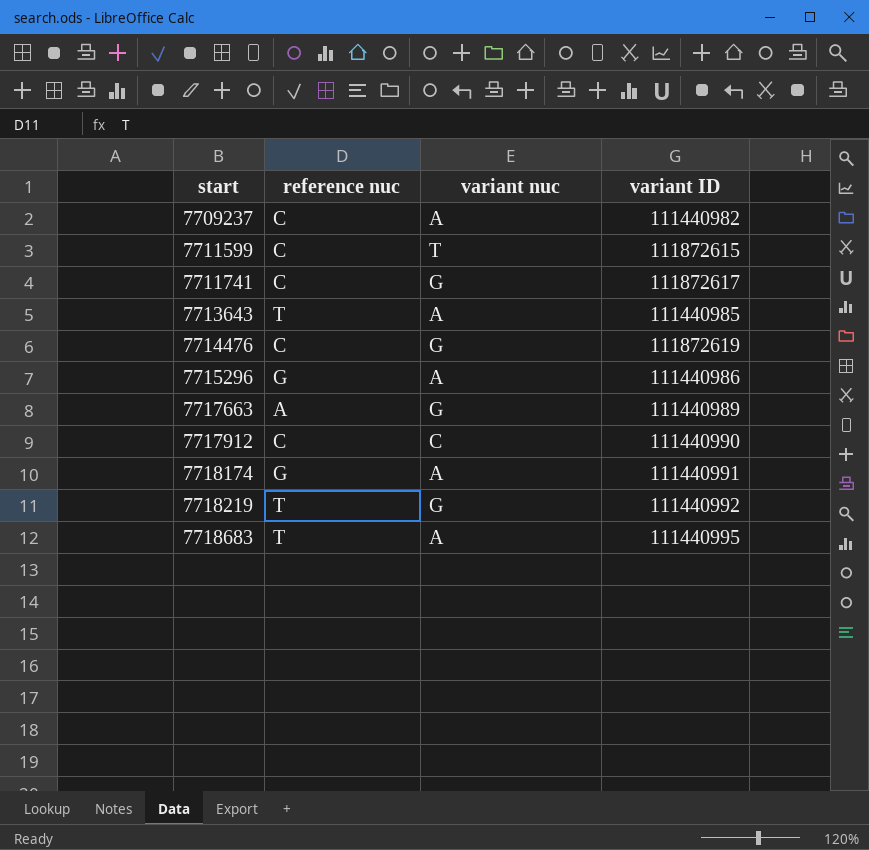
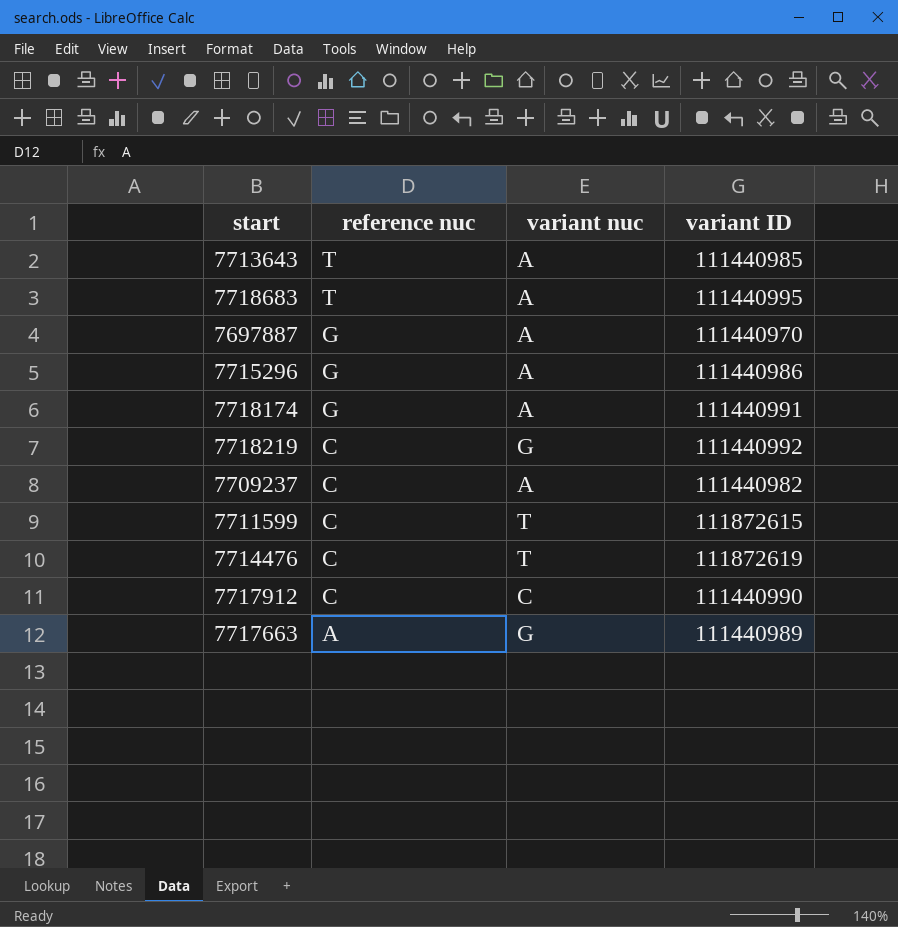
row order: start ascending -> reference nuc descending
row 7711741: C | G | 111872617 -> none
row 7697887: none -> G | A | 111440970
7718219 | reference nuc: T -> C
7714476 | variant nuc: G -> T

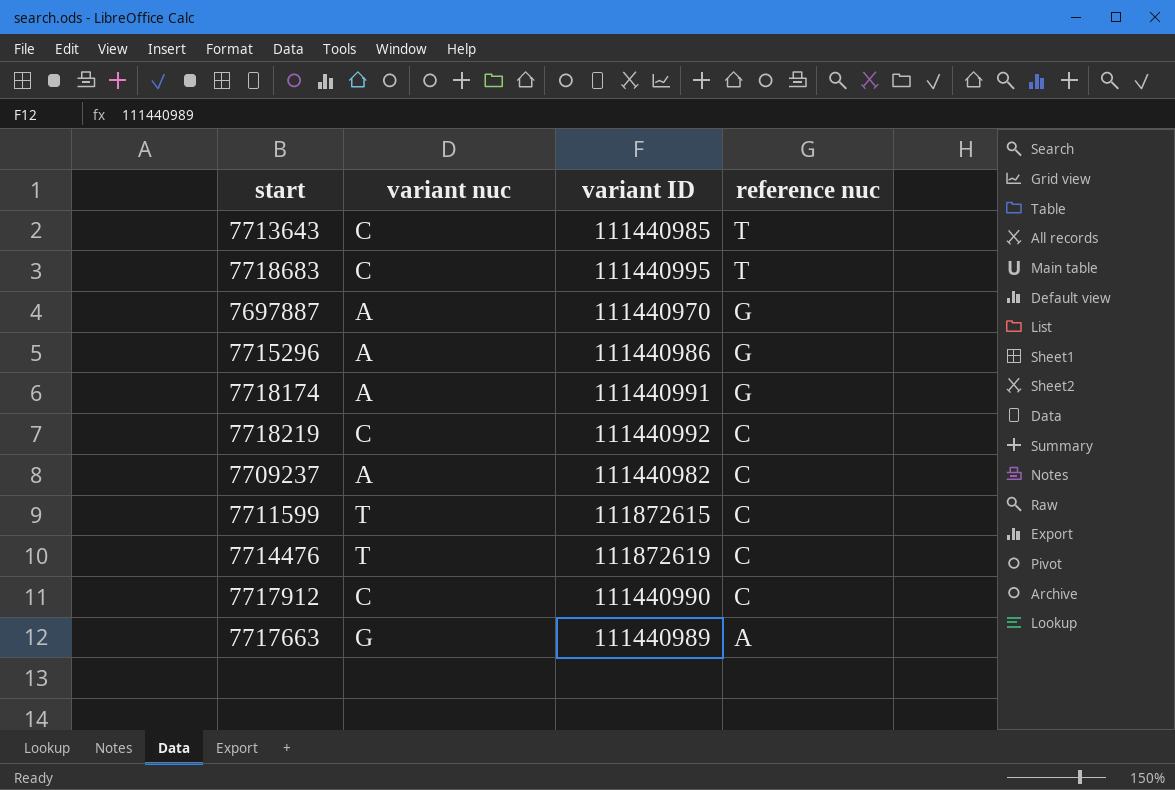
column reference nuc | position: 2 -> 4
7713643 | variant nuc: A -> C
7718683 | variant nuc: A -> C
7718219 | variant nuc: G -> C

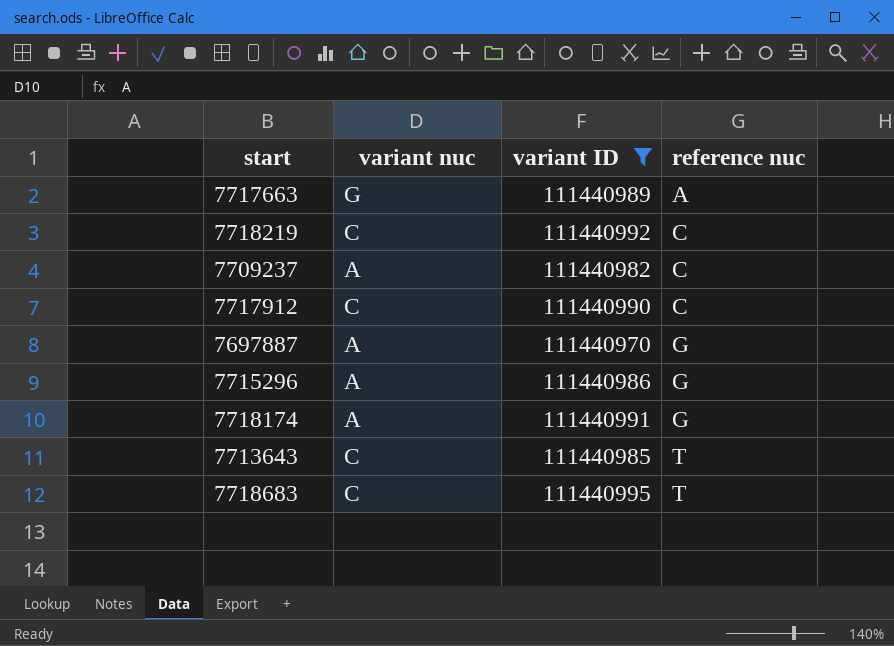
filter: none -> variant ID <= 111440995
row order: reference nuc descending -> reference nuc ascending

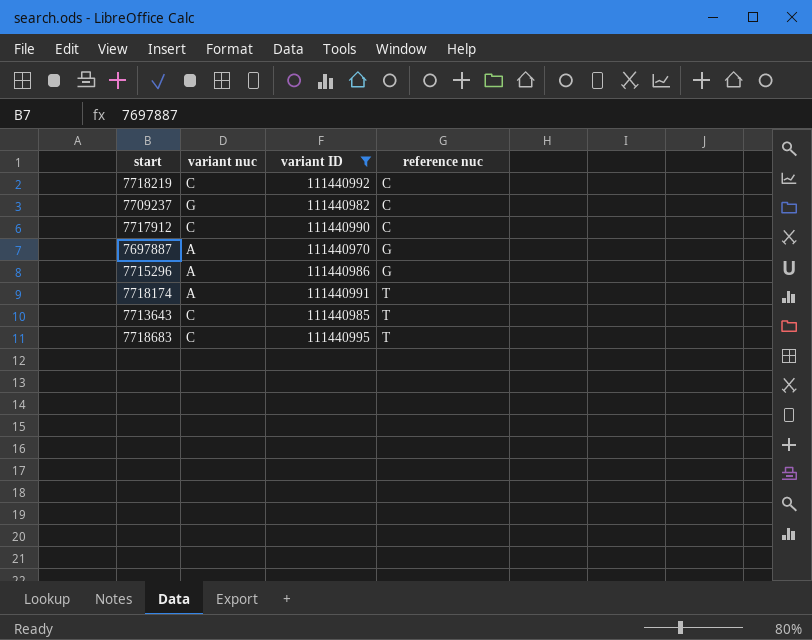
row 7717663: G | 111440989 | A -> none
7709237 | variant nuc: A -> G
7718174 | reference nuc: G -> T

